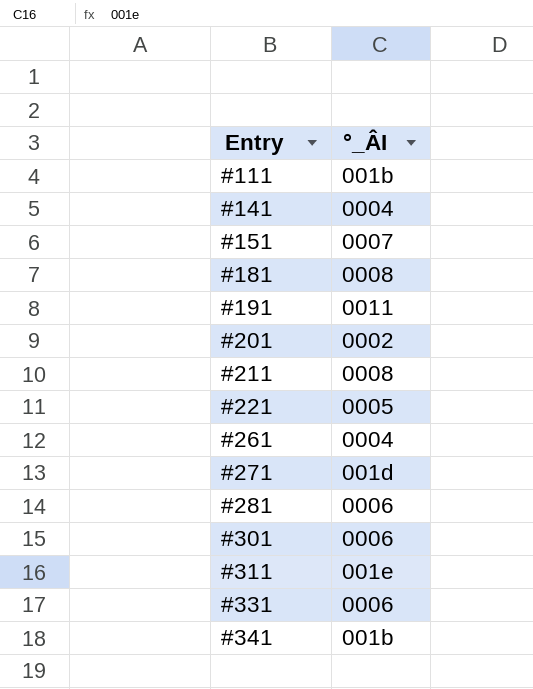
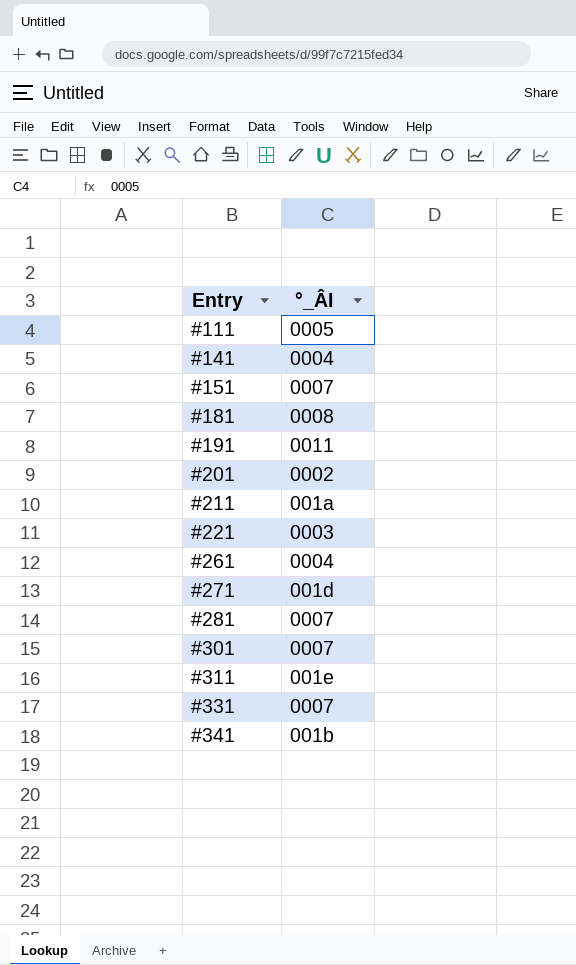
#111 | °_ÂI: 001b -> 0005
#211 | °_ÂI: 0008 -> 001a
#221 | °_ÂI: 0005 -> 0003
#281 | °_ÂI: 0006 -> 0007
#301 | °_ÂI: 0006 -> 0007
#331 | °_ÂI: 0006 -> 0007

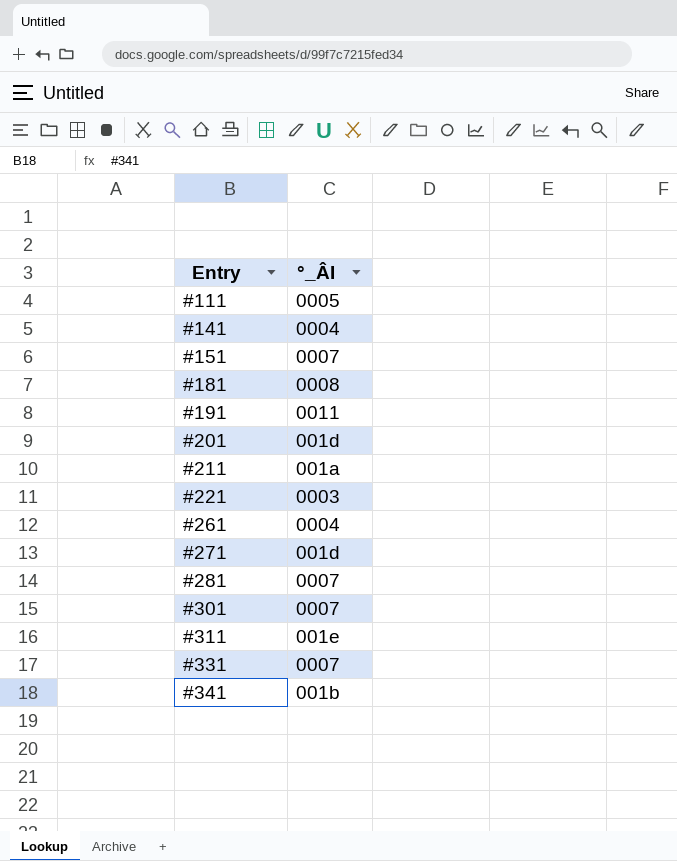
#201 | °_ÂI: 0002 -> 001d

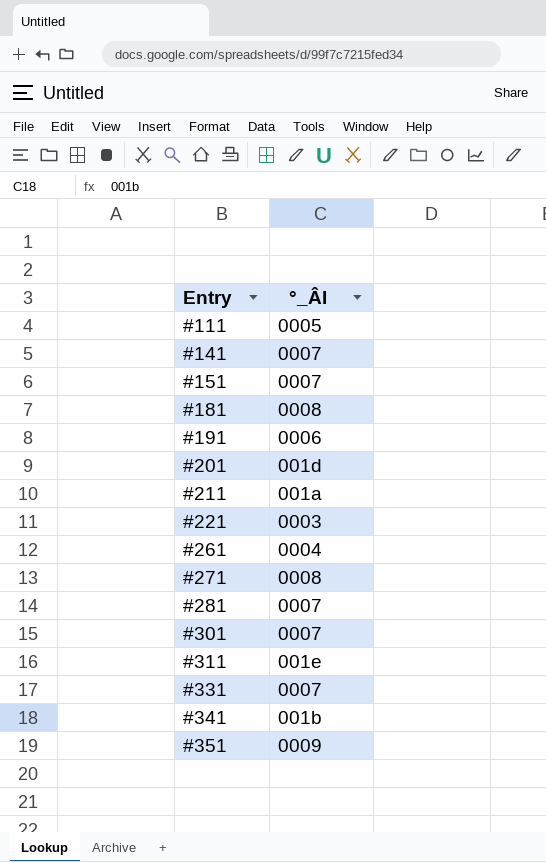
#141 | °_ÂI: 0004 -> 0007
#191 | °_ÂI: 0011 -> 0006
#271 | °_ÂI: 001d -> 0008
row #351: none -> 0009

